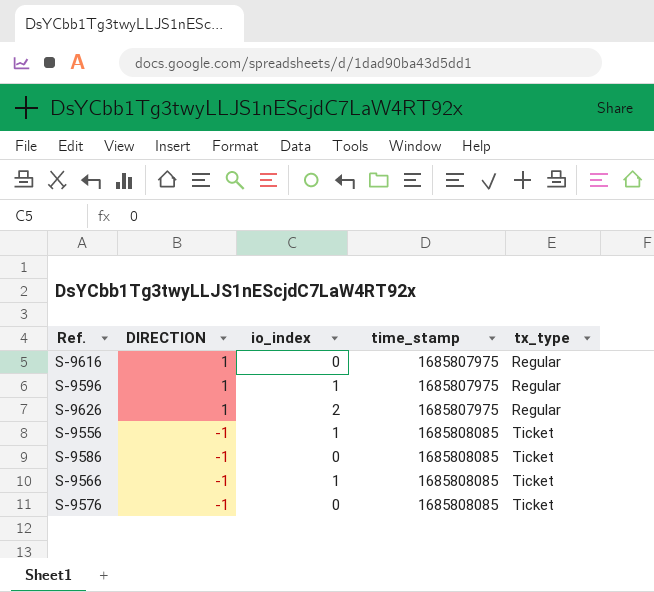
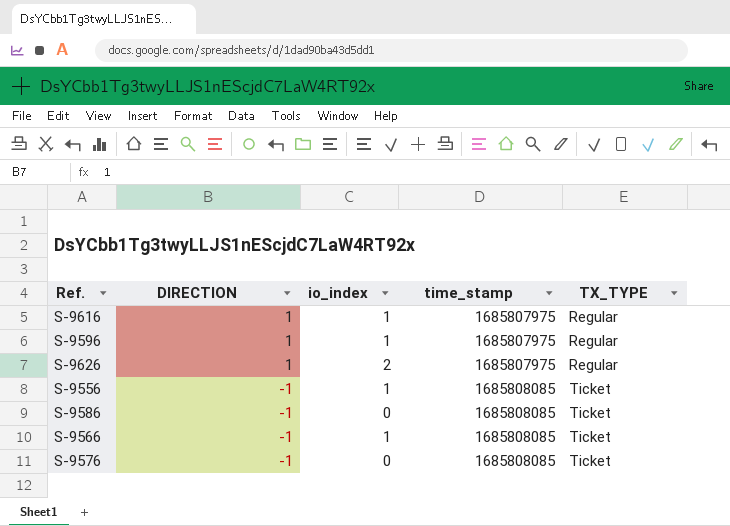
column name: tx_type -> TX_TYPE
S-9616 | io_index: 0 -> 1

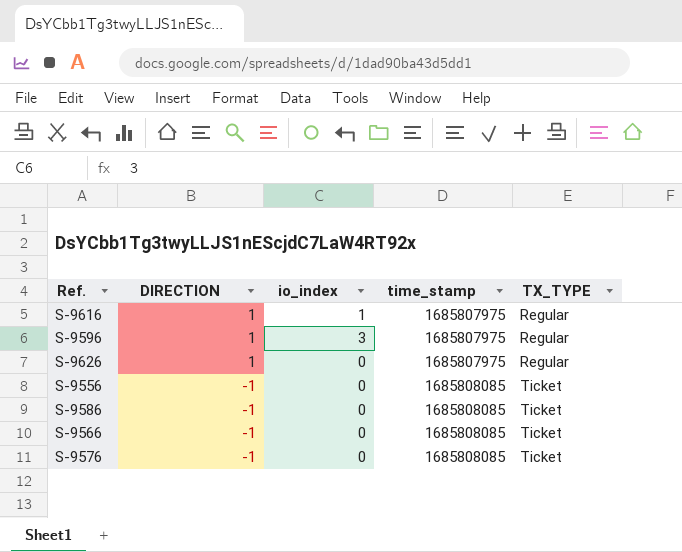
S-9596 | io_index: 1 -> 3
S-9626 | io_index: 2 -> 0
S-9556 | io_index: 1 -> 0
S-9566 | io_index: 1 -> 0

